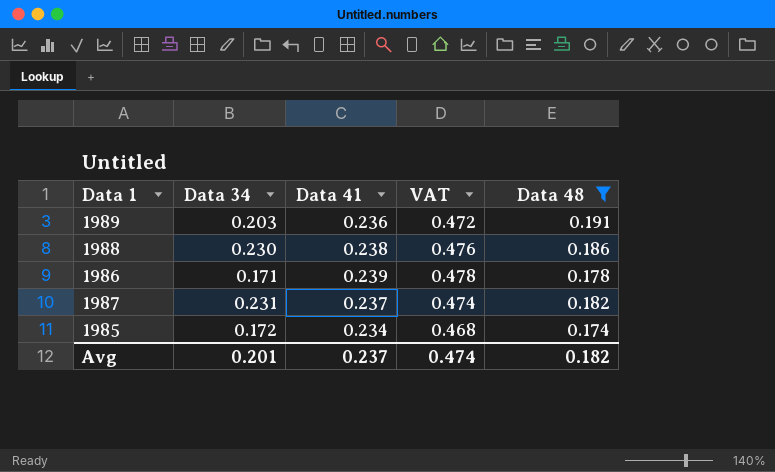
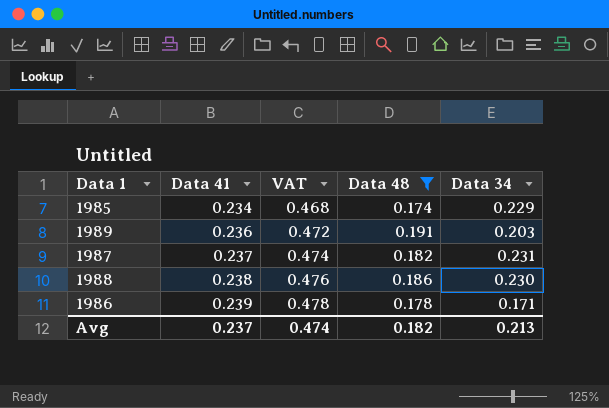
row order: none -> Data 41 ascending
column Data 34 | position: 2 -> 5
1985 | Data 34: 0.172 -> 0.229
Avg | Data 34: 0.201 -> 0.213

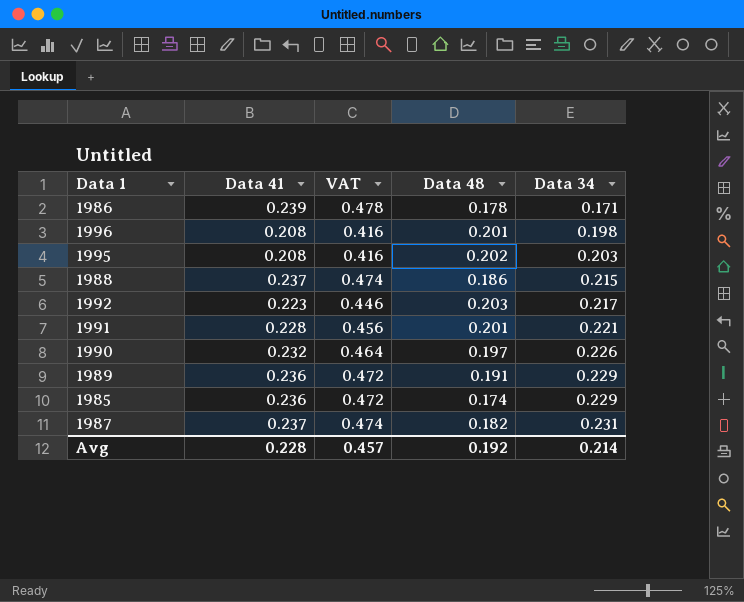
filter: Data 48 <= 0.191 -> none
row order: Data 41 ascending -> Data 34 ascending
1988 | Data 41: 0.238 -> 0.237
1988 | VAT: 0.476 -> 0.474
1988 | Data 34: 0.230 -> 0.215
1989 | Data 34: 0.203 -> 0.229
1985 | Data 41: 0.234 -> 0.236
1985 | VAT: 0.468 -> 0.472
Avg | Data 41: 0.237 -> 0.228
Avg | VAT: 0.474 -> 0.457
Avg | Data 48: 0.182 -> 0.192
Avg | Data 34: 0.213 -> 0.214

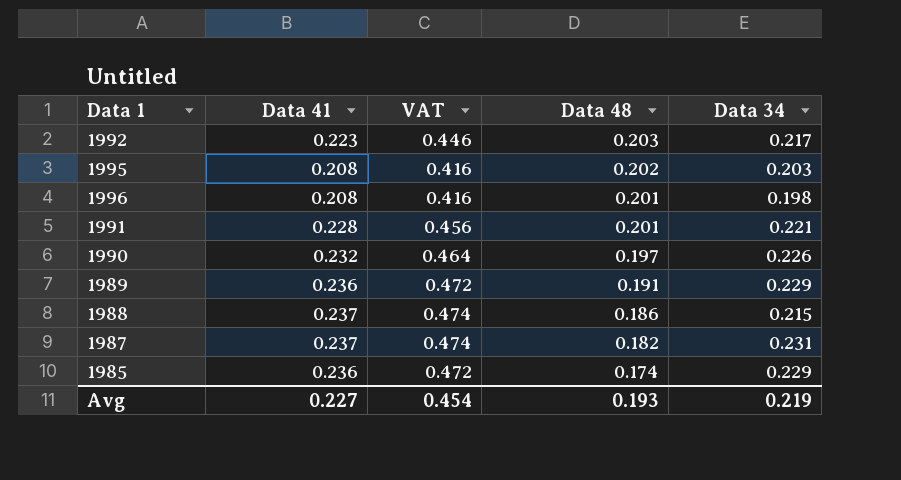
row order: Data 34 ascending -> Data 48 descending
row 1986: 0.239 | 0.478 | 0.178 | 0.171 -> none
Avg | Data 41: 0.228 -> 0.227
Avg | VAT: 0.457 -> 0.454
Avg | Data 48: 0.192 -> 0.193
Avg | Data 34: 0.214 -> 0.219

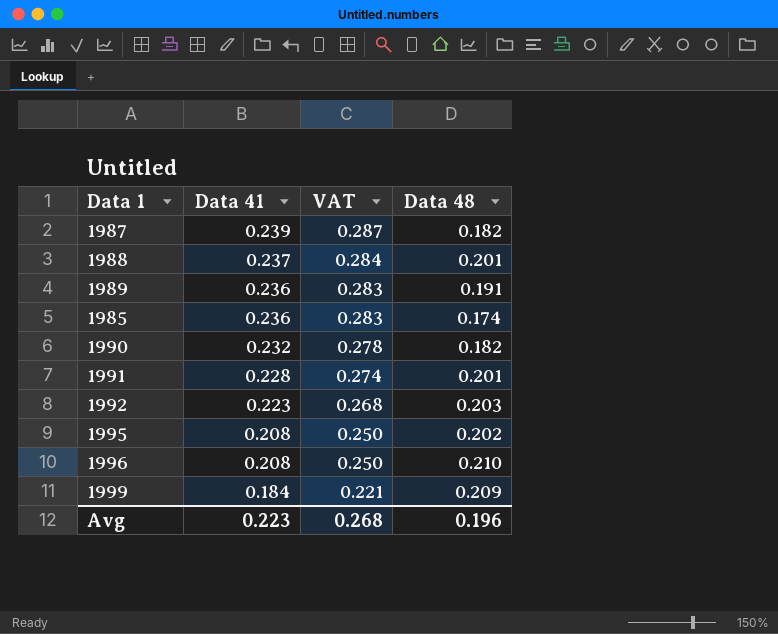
row order: Data 48 descending -> Data 41 descending
column Data 34 | position: 5 -> none
column VAT | formula: [Data 41] * 2 -> [Data 41] * 1.2
1987 | Data 41: 0.237 -> 0.239
1988 | Data 48: 0.186 -> 0.201
1990 | Data 48: 0.197 -> 0.182
1996 | Data 48: 0.201 -> 0.210
row 1999: none -> 0.184 | 0.221 | 0.209
Avg | Data 41: 0.227 -> 0.223
Avg | VAT: 0.454 -> 0.268
Avg | Data 48: 0.193 -> 0.196

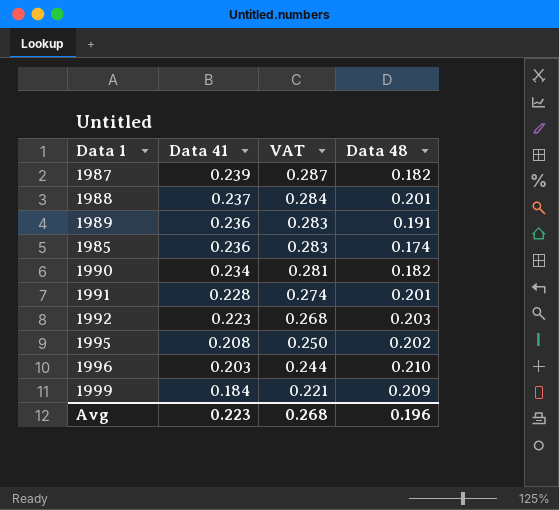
1990 | Data 41: 0.232 -> 0.234
1990 | VAT: 0.278 -> 0.281
1996 | Data 41: 0.208 -> 0.203
1996 | VAT: 0.250 -> 0.244

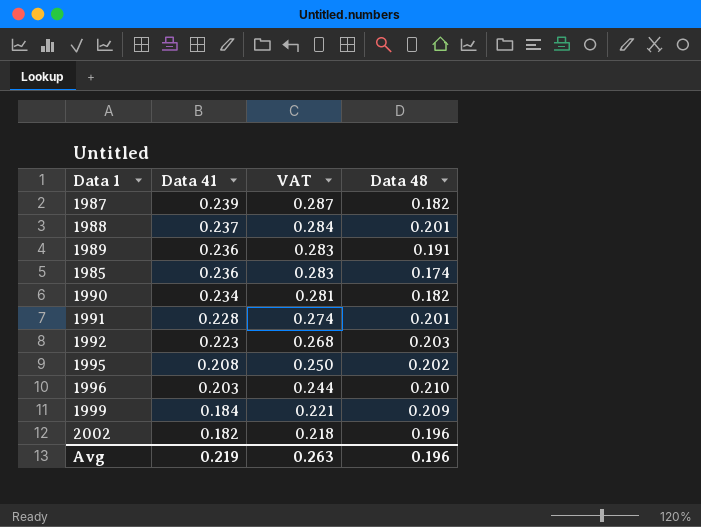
row 2002: none -> 0.182 | 0.218 | 0.196
Avg | Data 41: 0.223 -> 0.219
Avg | VAT: 0.268 -> 0.263

